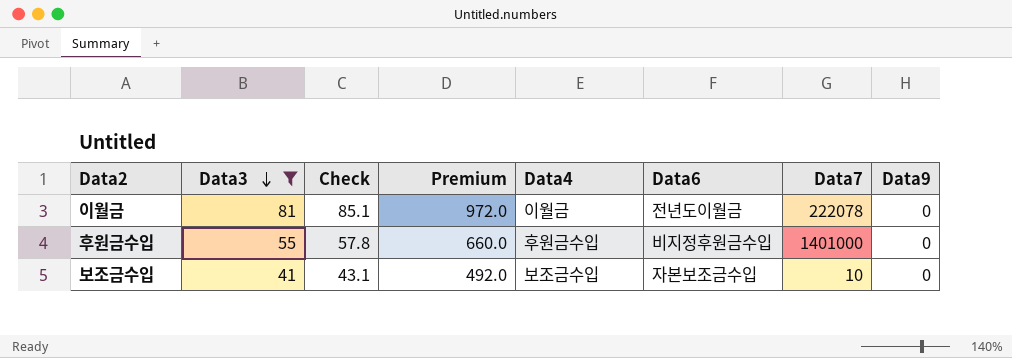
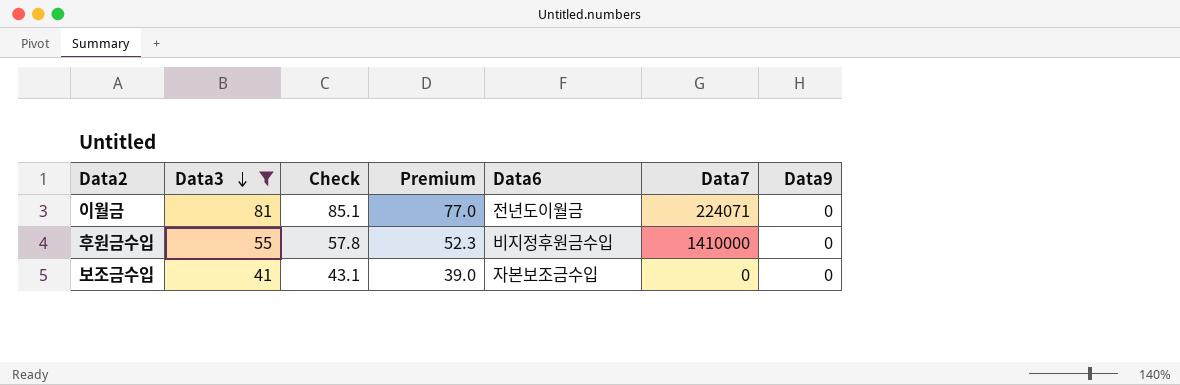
column Data4 | position: 5 -> none
column Premium | formula: [Data3] * 12 -> [Data3] * 0.95
이월금 | Data7: 222078 -> 224071
후원금수입 | Data7: 1401000 -> 1410000
보조금수입 | Data7: 10 -> 0

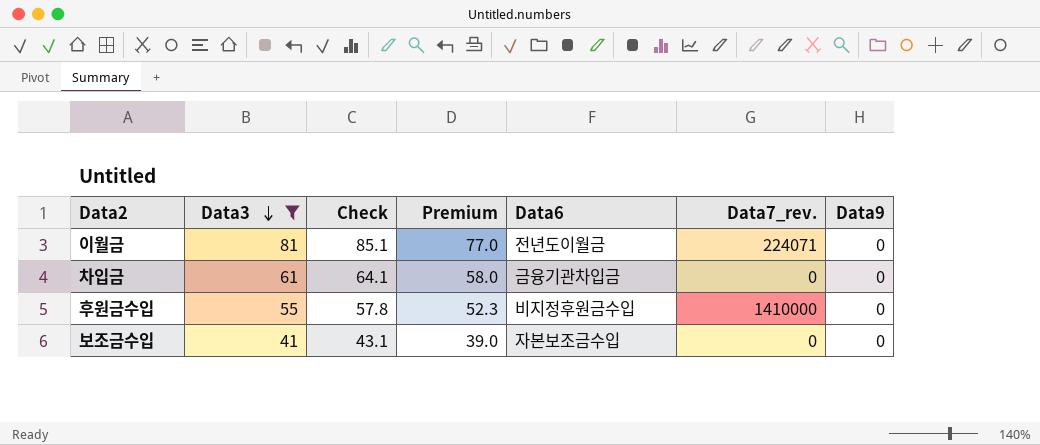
column name: Data7 -> Data7_rev.
row 차입금: none -> 61 | 64.1 | 58.0 | 금융기관차입금 | 0 | 0

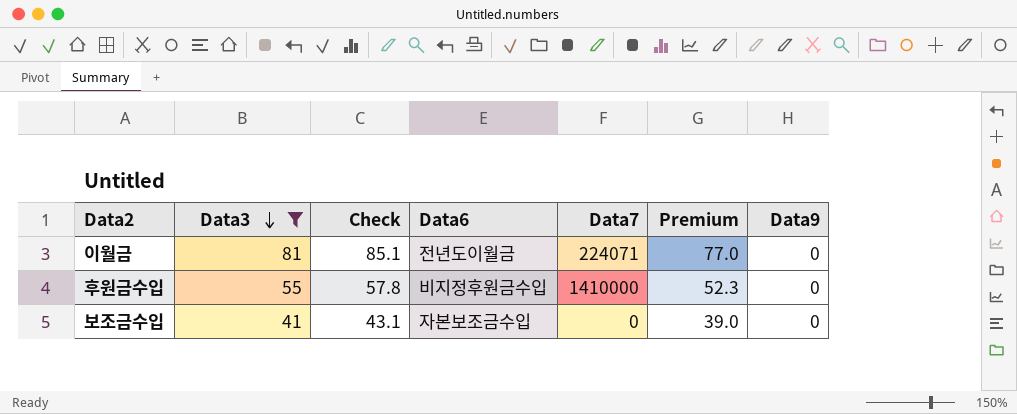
column name: Data7_rev. -> Data7
column Premium | position: 4 -> 6
row 차입금: 61 | 64.1 | 58.0 | 금융기관차입금 | 0 | 0 -> none

